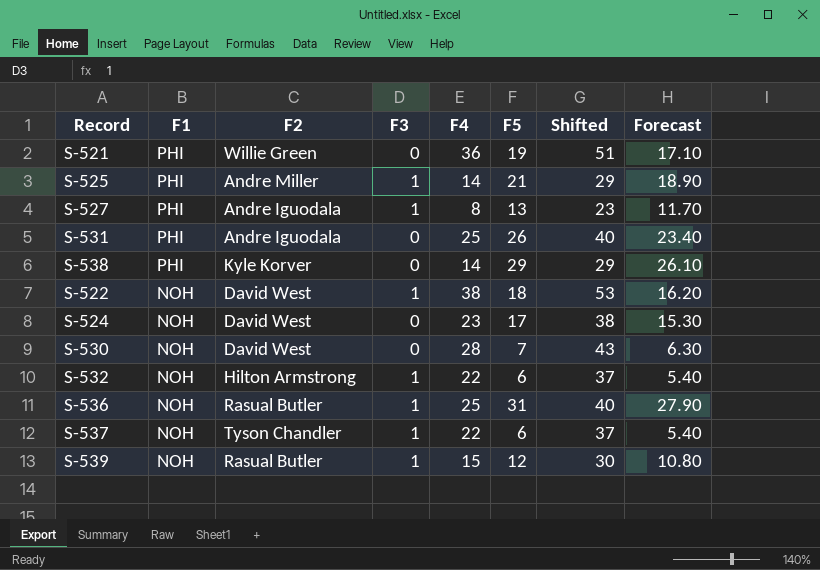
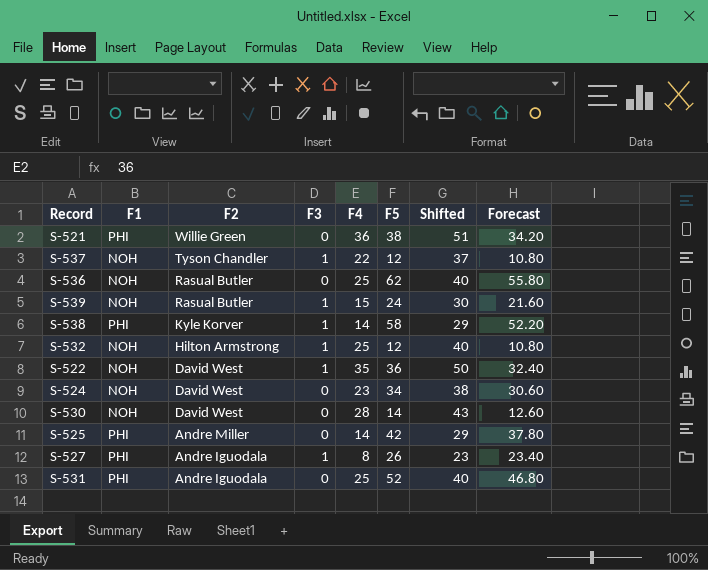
row order: F1 descending -> F2 descending
S-521 | F5: 19 -> 38
S-521 | Forecast: 17.10 -> 34.20
S-537 | F5: 6 -> 12
S-537 | Forecast: 5.40 -> 10.80
S-536 | F3: 1 -> 0
S-536 | F5: 31 -> 62
S-536 | Forecast: 27.90 -> 55.80
S-539 | F5: 12 -> 24
S-539 | Forecast: 10.80 -> 21.60
S-538 | F3: 0 -> 1
S-538 | F5: 29 -> 58
S-538 | Forecast: 26.10 -> 52.20
S-532 | F4: 22 -> 25
S-532 | F5: 6 -> 12
S-532 | Shifted: 37 -> 40
S-532 | Forecast: 5.40 -> 10.80
S-522 | F4: 38 -> 35
S-522 | F5: 18 -> 36
S-522 | Shifted: 53 -> 50
S-522 | Forecast: 16.20 -> 32.40
S-524 | F5: 17 -> 34
S-524 | Forecast: 15.30 -> 30.60
S-530 | F5: 7 -> 14
S-530 | Forecast: 6.30 -> 12.60
S-525 | F3: 1 -> 0
S-525 | F5: 21 -> 42
S-525 | Forecast: 18.90 -> 37.80
S-527 | F5: 13 -> 26
S-527 | Forecast: 11.70 -> 23.40
S-531 | F5: 26 -> 52
S-531 | Forecast: 23.40 -> 46.80

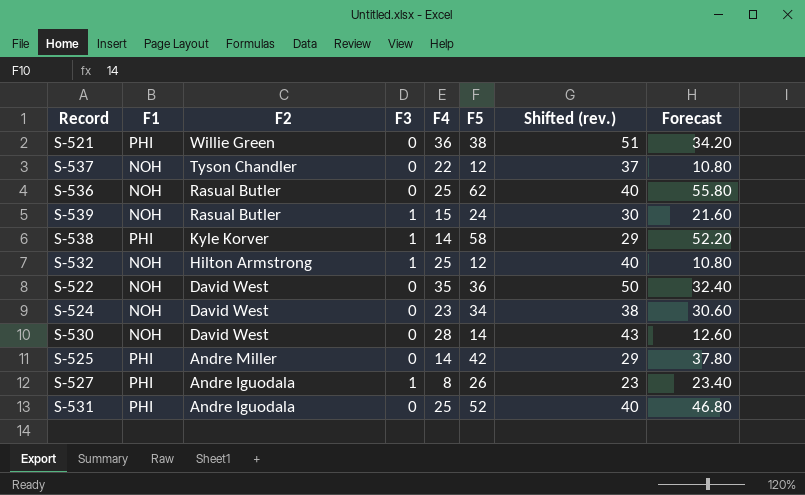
column name: Shifted -> Shifted (rev.)
S-537 | F3: 1 -> 0
S-522 | F3: 1 -> 0

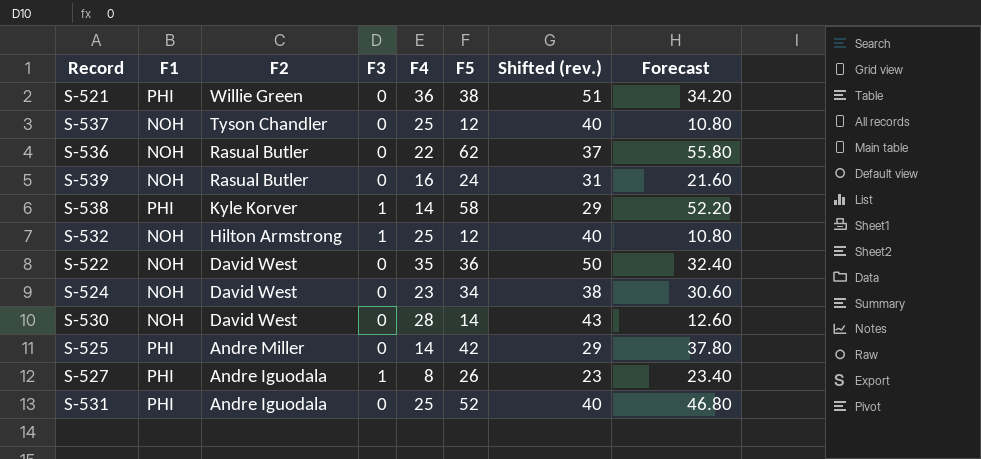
S-537 | F4: 22 -> 25
S-537 | Shifted (rev.): 37 -> 40
S-536 | F4: 25 -> 22
S-536 | Shifted (rev.): 40 -> 37
S-539 | F3: 1 -> 0
S-539 | F4: 15 -> 16
S-539 | Shifted (rev.): 30 -> 31

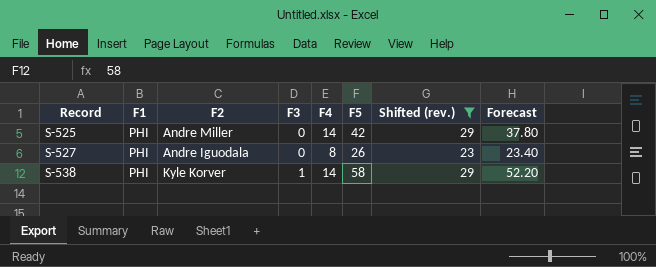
filter: none -> Shifted (rev.) <= 29
row order: F2 descending -> Record ascending
S-527 | F3: 1 -> 0

